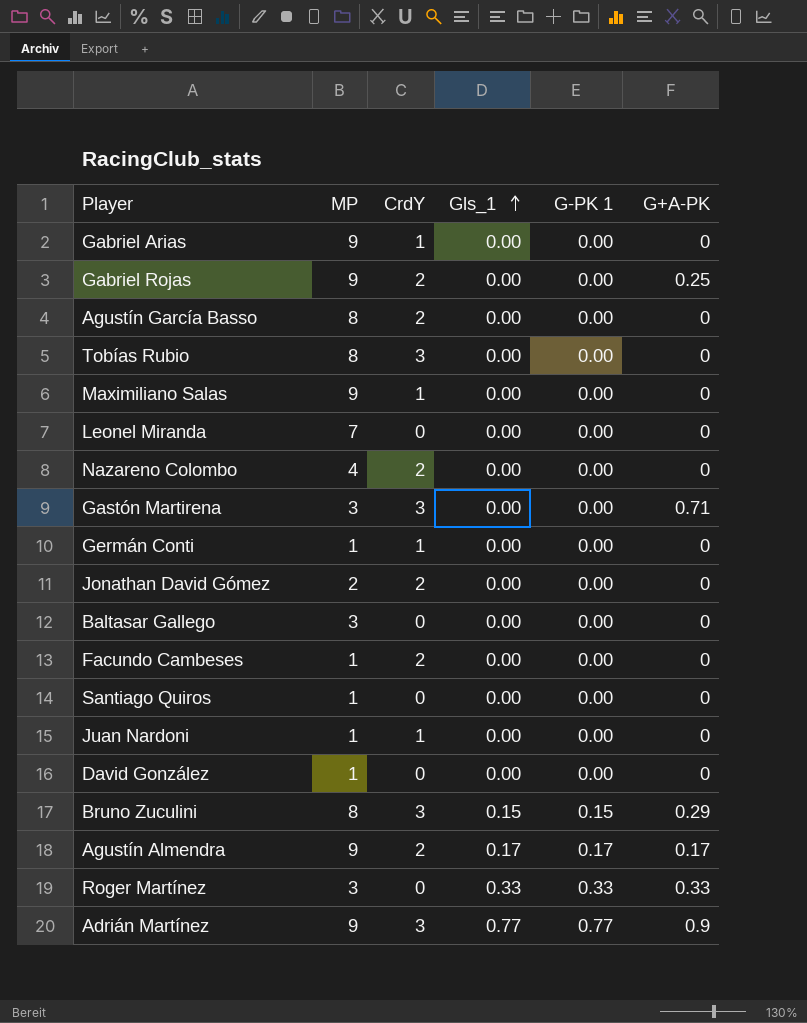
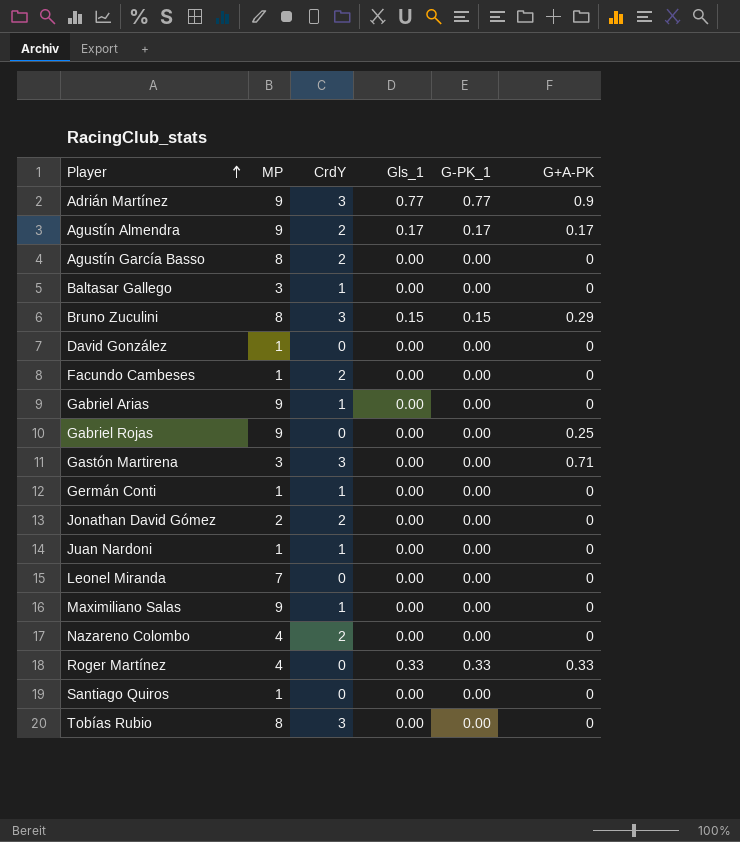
row order: Gls_1 ascending -> Player ascending
column name: G-PK 1 -> G-PK_1
Baltasar Gallego | CrdY: 0 -> 1
Gabriel Rojas | CrdY: 2 -> 0
Roger Martínez | MP: 3 -> 4

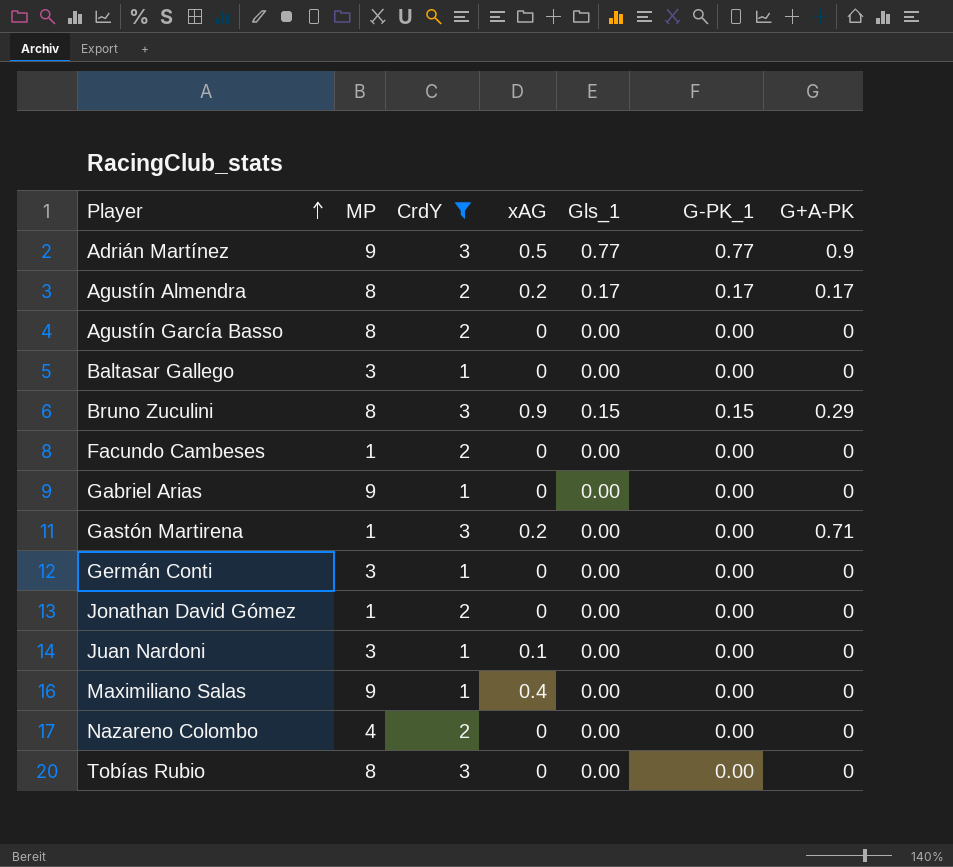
filter: none -> CrdY != 0
column xAG | position: none -> 4
Agustín Almendra | MP: 9 -> 8
Gastón Martirena | MP: 3 -> 1
Germán Conti | MP: 1 -> 3
Jonathan David Gómez | MP: 2 -> 1
Juan Nardoni | MP: 1 -> 3

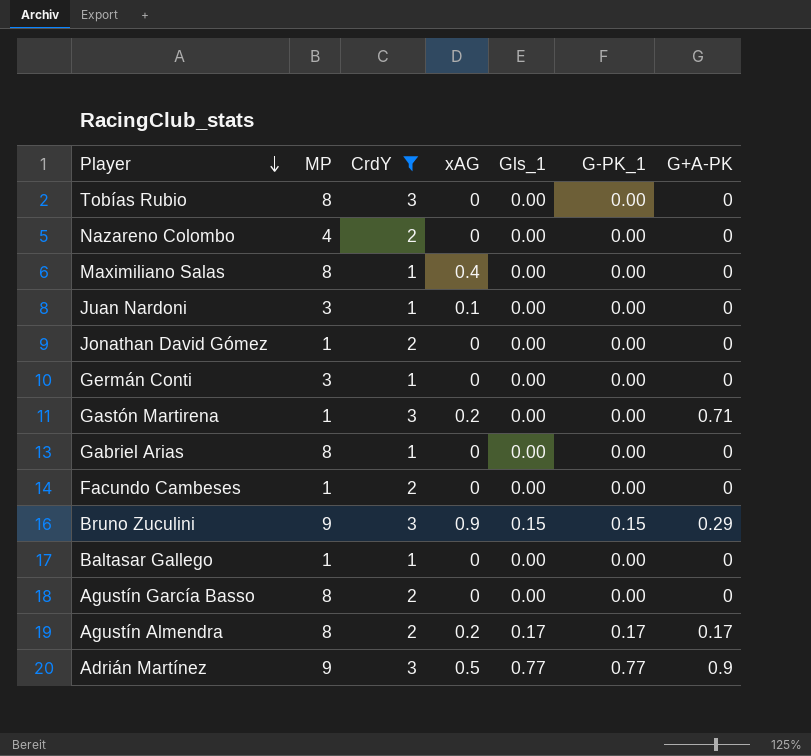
row order: Player ascending -> Player descending
Maximiliano Salas | MP: 9 -> 8
Gabriel Arias | MP: 9 -> 8
Bruno Zuculini | MP: 8 -> 9
Baltasar Gallego | MP: 3 -> 1

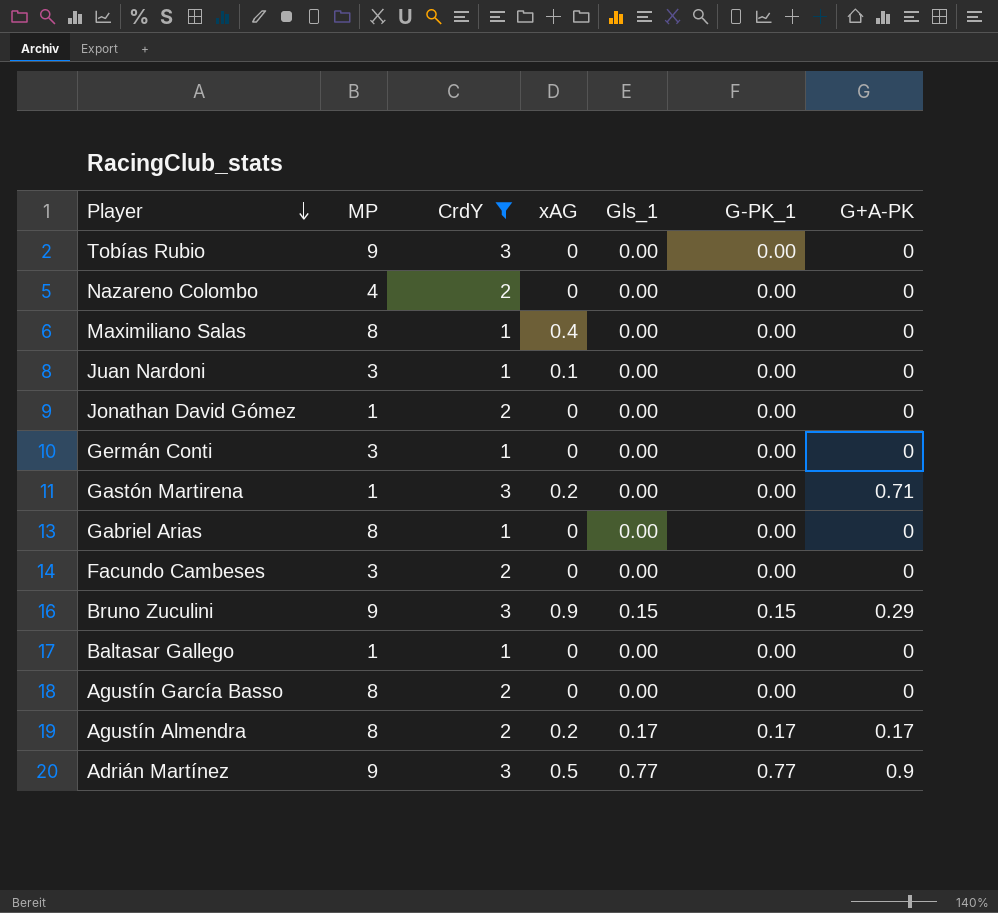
Tobías Rubio | MP: 8 -> 9
Facundo Cambeses | MP: 1 -> 3

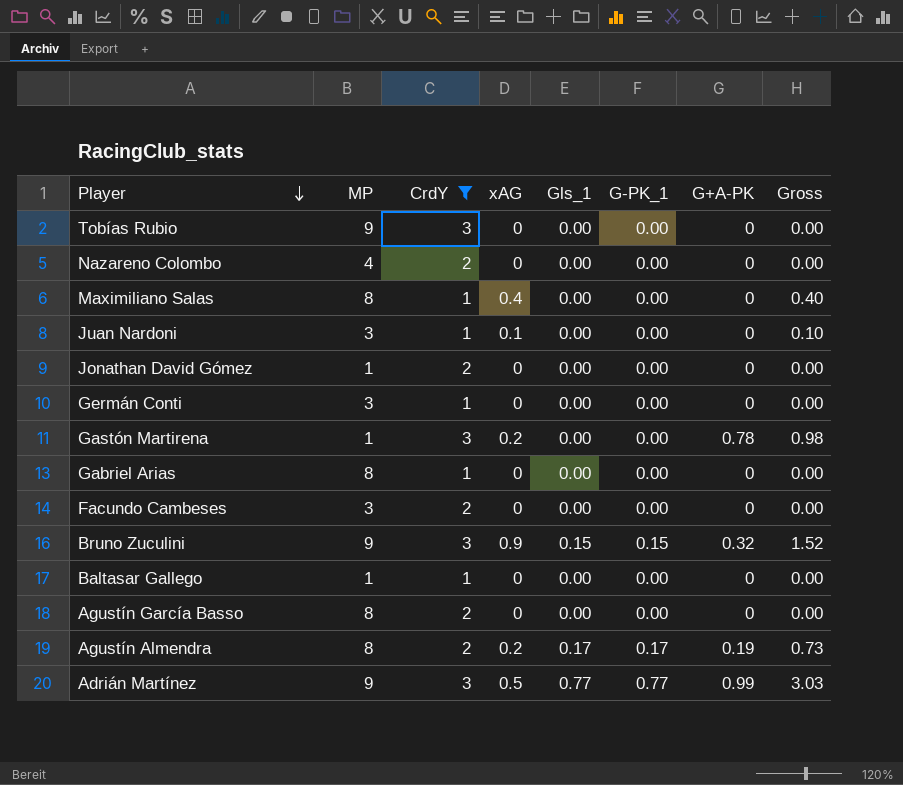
column Gross | formula: none -> [xAG] + [Gls_1] + [G-PK_1] + [G+A-PK]
Gastón Martirena | G+A-PK: 0.71 -> 0.78
Bruno Zuculini | G+A-PK: 0.29 -> 0.32
Agustín Almendra | G+A-PK: 0.17 -> 0.19
Adrián Martínez | G+A-PK: 0.9 -> 0.99

